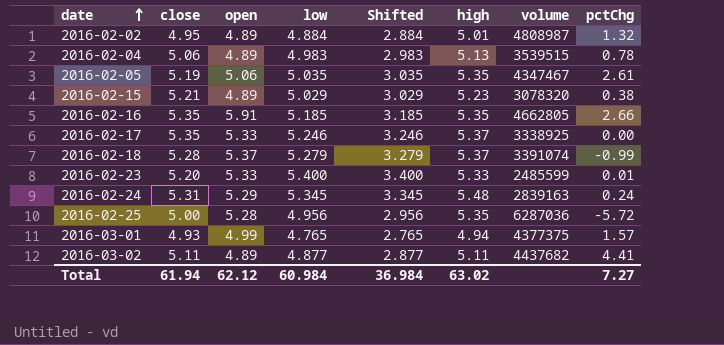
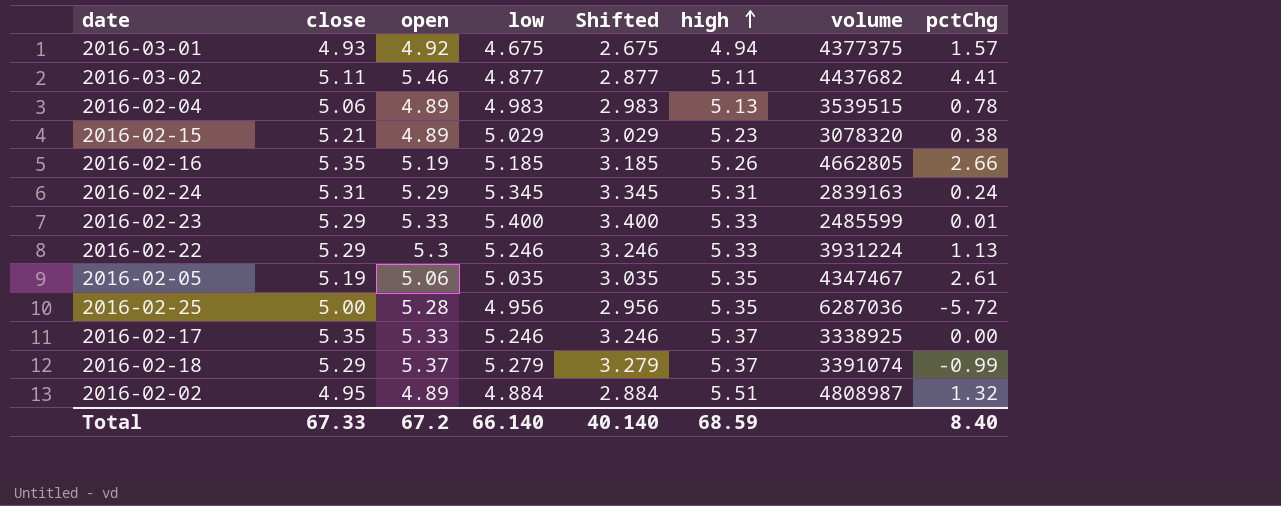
row order: date ascending -> high ascending
2016-03-01 | open: 4.99 -> 4.92
2016-03-01 | low: 4.765 -> 4.675
2016-03-01 | Shifted: 2.765 -> 2.675
2016-03-02 | open: 4.89 -> 5.46
2016-02-16 | open: 5.91 -> 5.19
2016-02-16 | high: 5.35 -> 5.26
2016-02-24 | high: 5.48 -> 5.31
2016-02-23 | close: 5.20 -> 5.29
row 2016-02-22: none -> 5.29 | 5.3 | 5.246 | 3.246 | 5.33 | 3931224 | 1.13
2016-02-18 | close: 5.28 -> 5.29
2016-02-02 | high: 5.01 -> 5.51
Total | close: 61.94 -> 67.33
Total | open: 62.12 -> 67.2
Total | low: 60.984 -> 66.140
Total | Shifted: 36.984 -> 40.140
Total | high: 63.02 -> 68.59
Total | pctChg: 7.27 -> 8.40

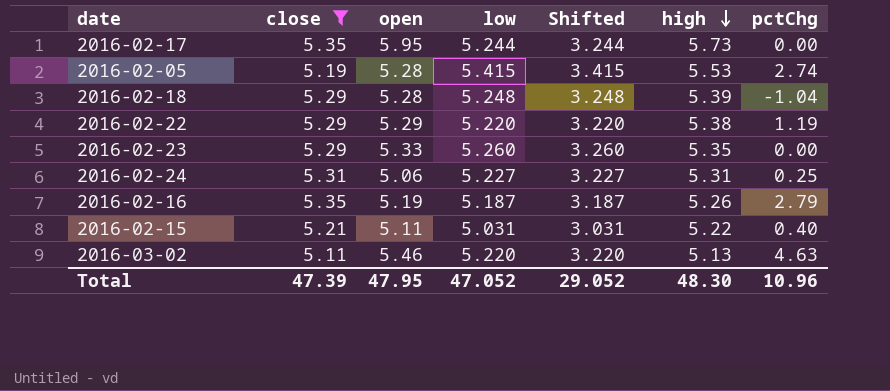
filter: none -> close >= 5.11
row order: high ascending -> high descending
column volume | position: 7 -> none
2016-02-17 | open: 5.33 -> 5.95
2016-02-17 | low: 5.246 -> 5.244
2016-02-17 | Shifted: 3.246 -> 3.244
2016-02-17 | high: 5.37 -> 5.73
2016-02-05 | open: 5.06 -> 5.28
2016-02-05 | low: 5.035 -> 5.415
2016-02-05 | Shifted: 3.035 -> 3.415
2016-02-05 | high: 5.35 -> 5.53
2016-02-05 | pctChg: 2.61 -> 2.74
2016-02-18 | open: 5.37 -> 5.28
2016-02-18 | low: 5.279 -> 5.248
2016-02-18 | Shifted: 3.279 -> 3.248
2016-02-18 | high: 5.37 -> 5.39
2016-02-18 | pctChg: -0.99 -> -1.04
2016-02-22 | open: 5.3 -> 5.29
2016-02-22 | low: 5.246 -> 5.220
2016-02-22 | Shifted: 3.246 -> 3.220
2016-02-22 | high: 5.33 -> 5.38
2016-02-22 | pctChg: 1.13 -> 1.19
2016-02-23 | low: 5.400 -> 5.260
2016-02-23 | Shifted: 3.400 -> 3.260
2016-02-23 | high: 5.33 -> 5.35
2016-02-23 | pctChg: 0.01 -> 0.00
2016-02-24 | open: 5.29 -> 5.06
2016-02-24 | low: 5.345 -> 5.227
2016-02-24 | Shifted: 3.345 -> 3.227
2016-02-24 | pctChg: 0.24 -> 0.25
2016-02-16 | low: 5.185 -> 5.187
2016-02-16 | Shifted: 3.185 -> 3.187
2016-02-16 | pctChg: 2.66 -> 2.79
2016-02-15 | open: 4.89 -> 5.11
2016-02-15 | low: 5.029 -> 5.031
2016-02-15 | Shifted: 3.029 -> 3.031
2016-02-15 | high: 5.23 -> 5.22
2016-02-15 | pctChg: 0.38 -> 0.40
2016-03-02 | low: 4.877 -> 5.220
2016-03-02 | Shifted: 2.877 -> 3.220
2016-03-02 | high: 5.11 -> 5.13
2016-03-02 | pctChg: 4.41 -> 4.63
Total | close: 67.33 -> 47.39
Total | open: 67.2 -> 47.95
Total | low: 66.140 -> 47.052
Total | Shifted: 40.140 -> 29.052
Total | high: 68.59 -> 48.30
Total | pctChg: 8.40 -> 10.96

